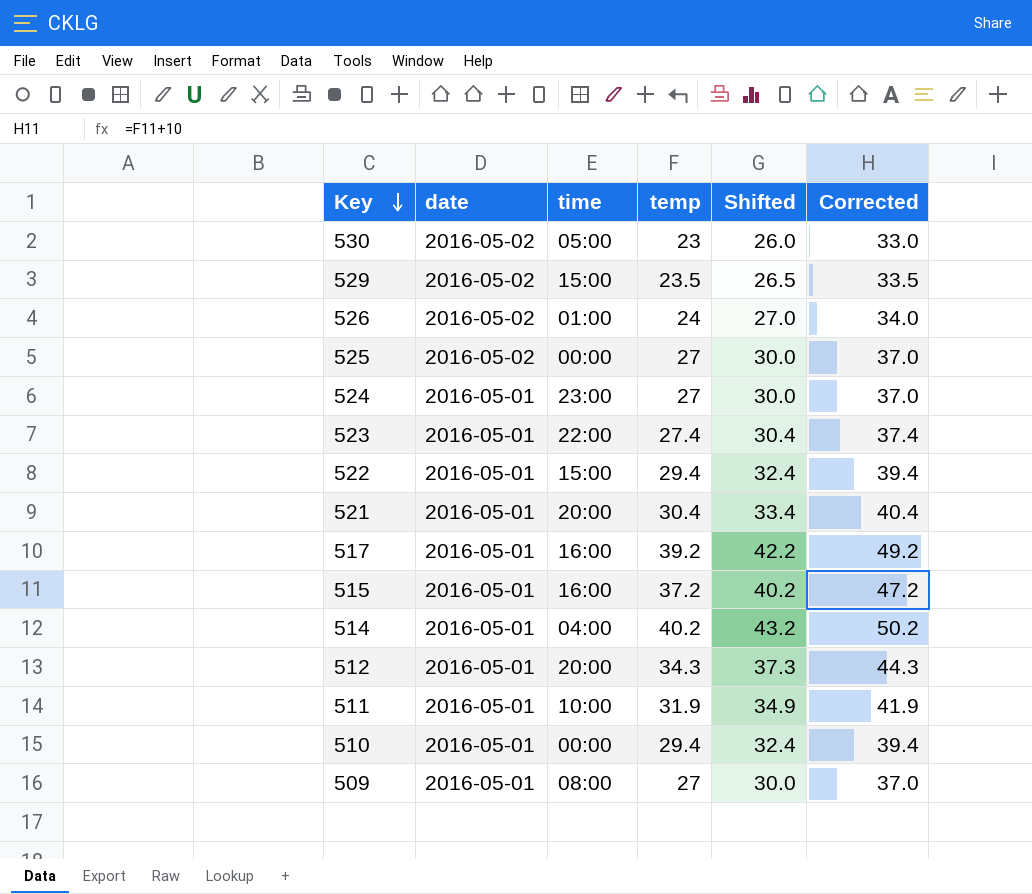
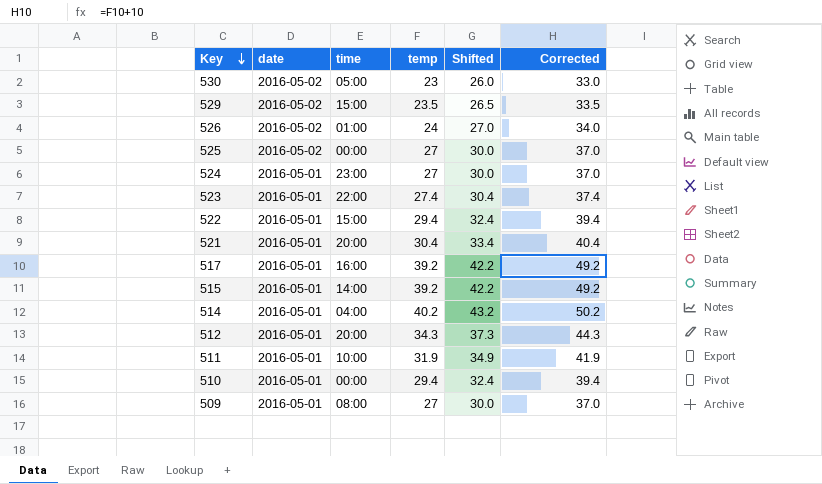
515 | time: 16:00 -> 14:00
515 | temp: 37.2 -> 39.2
515 | Shifted: 40.2 -> 42.2
515 | Corrected: 47.2 -> 49.2

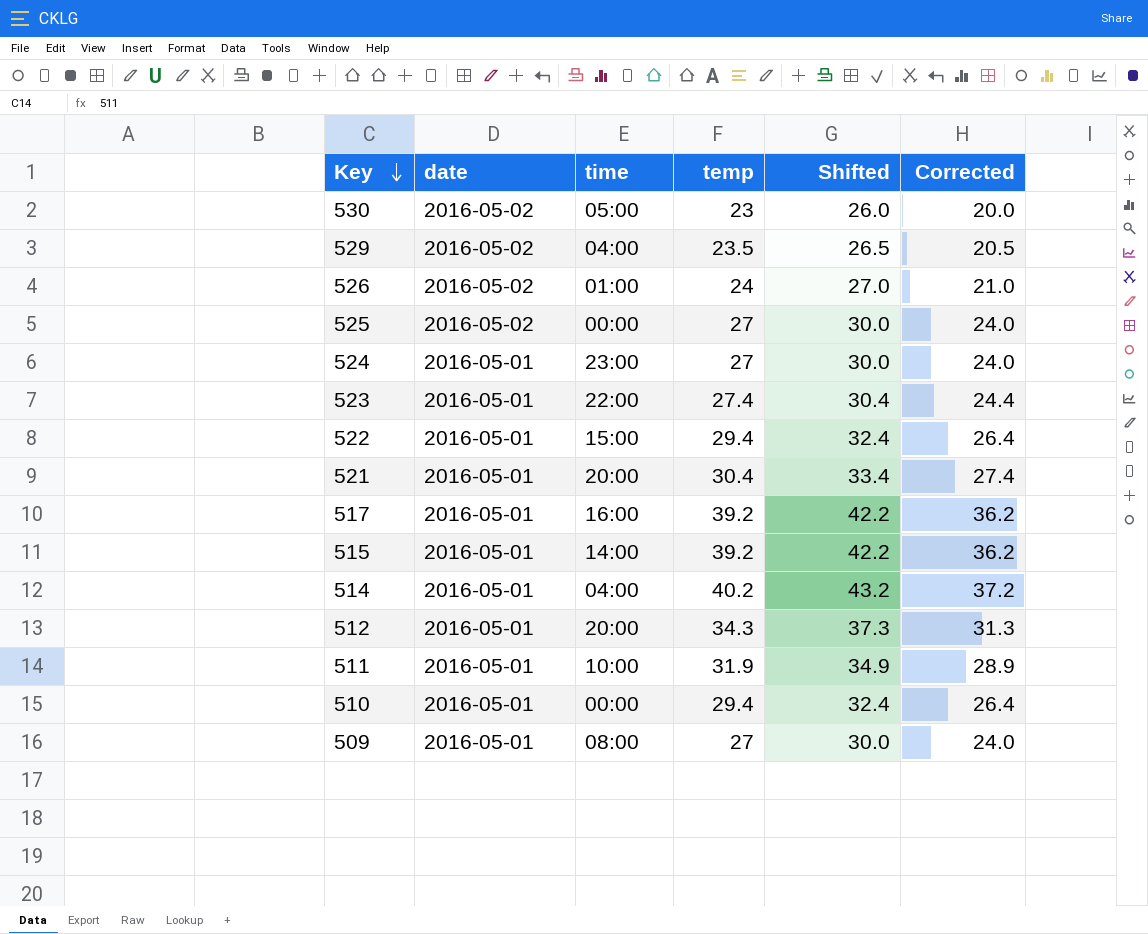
column Corrected | formula: [temp] + 10 -> [temp] - 3
529 | time: 15:00 -> 04:00

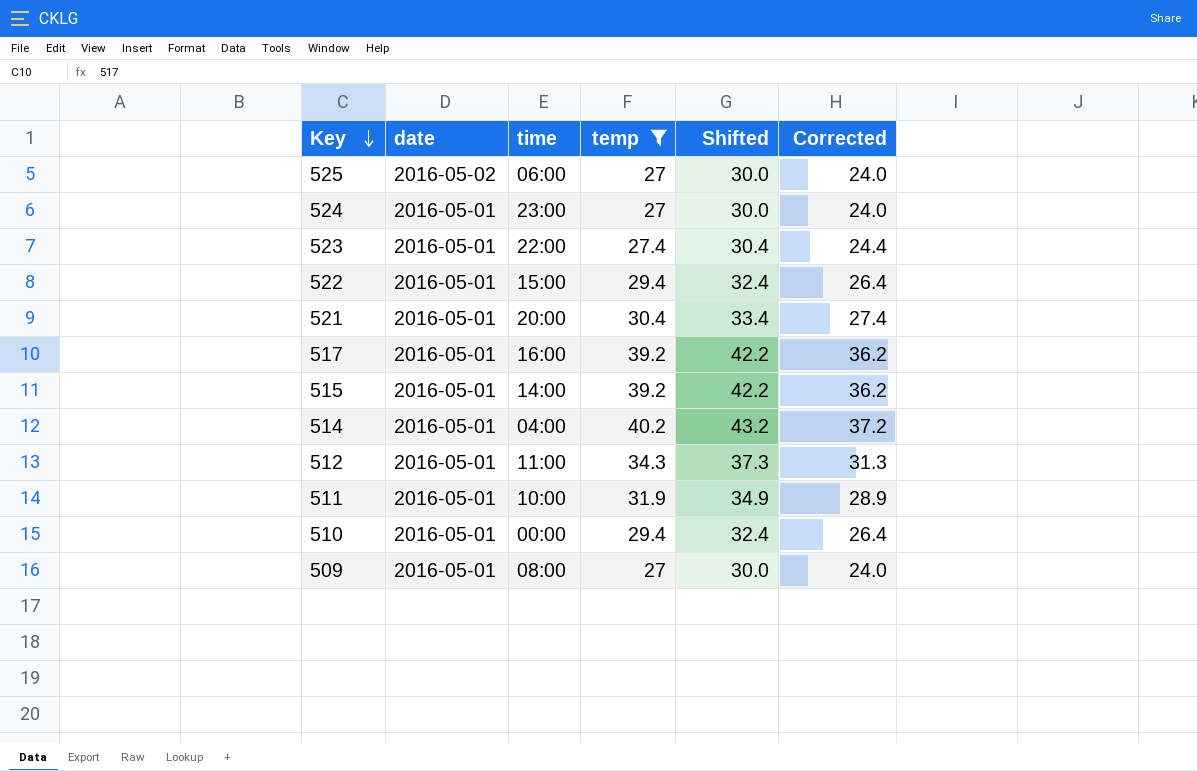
filter: none -> temp >= 27
525 | time: 00:00 -> 06:00
512 | time: 20:00 -> 11:00

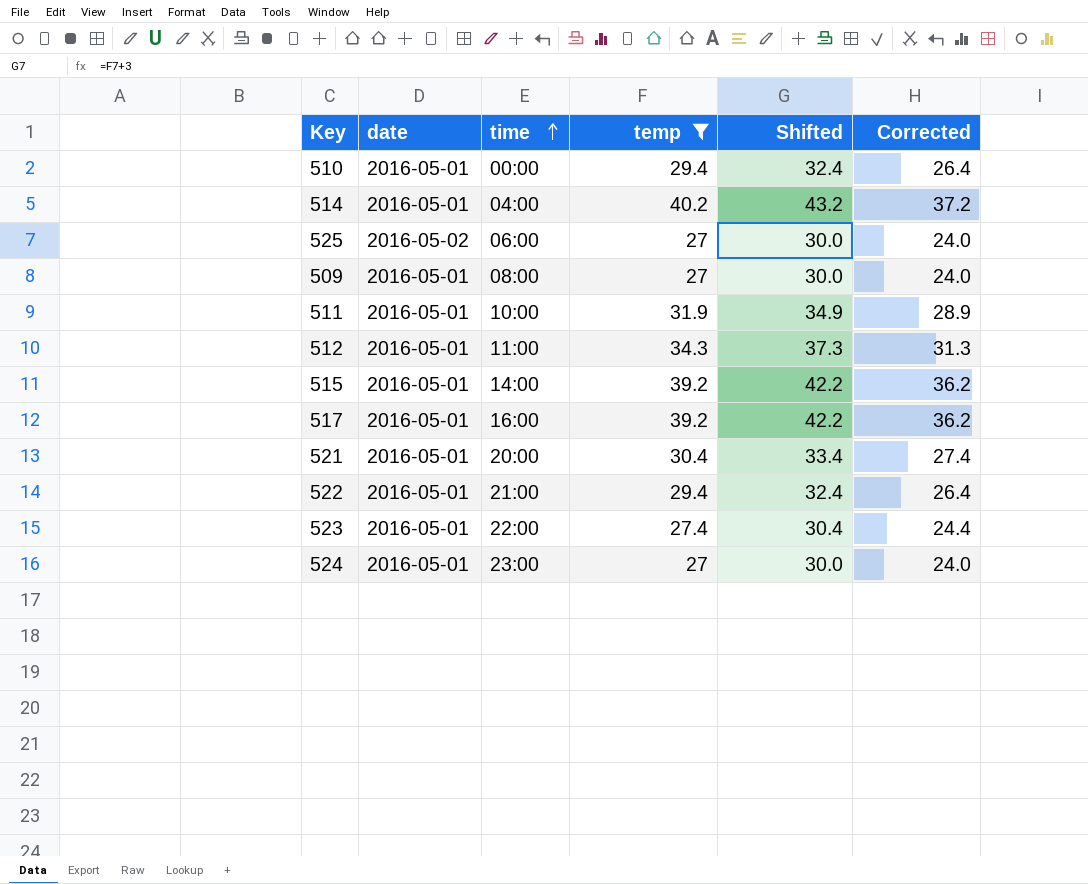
row order: Key descending -> time ascending
522 | time: 15:00 -> 21:00

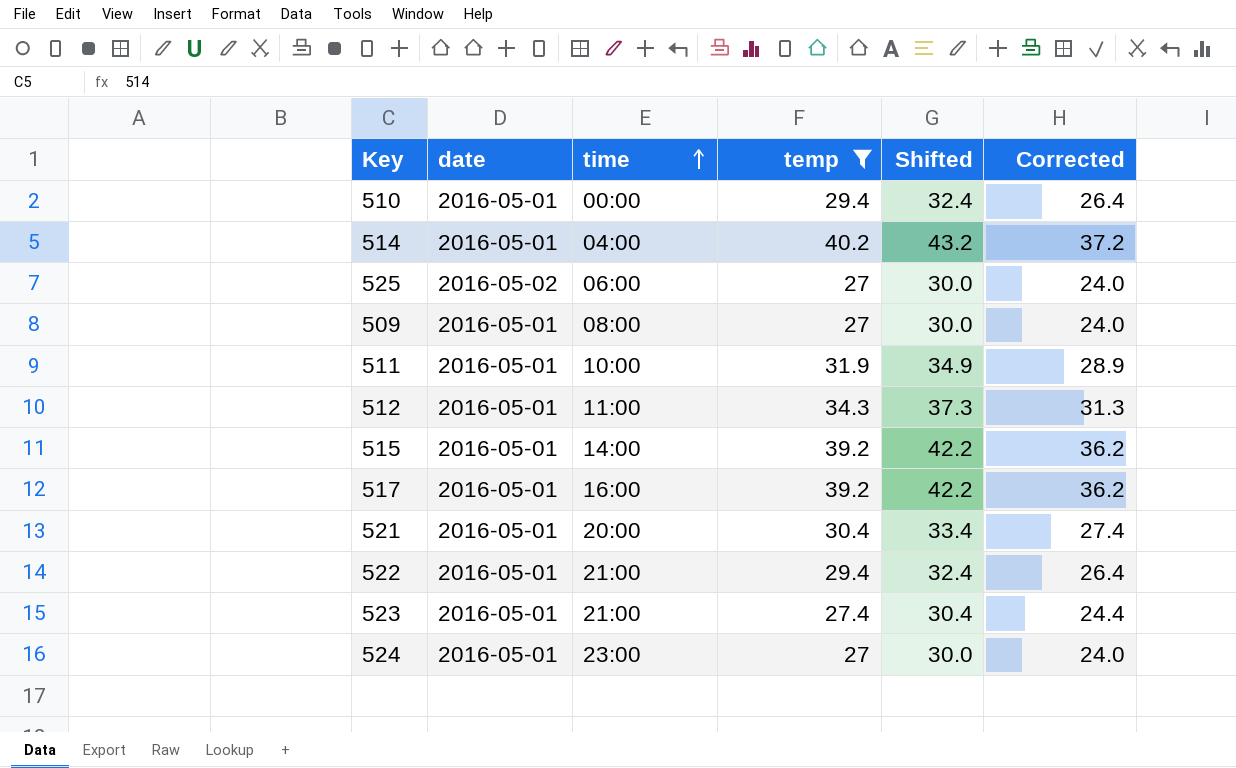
523 | time: 22:00 -> 21:00

